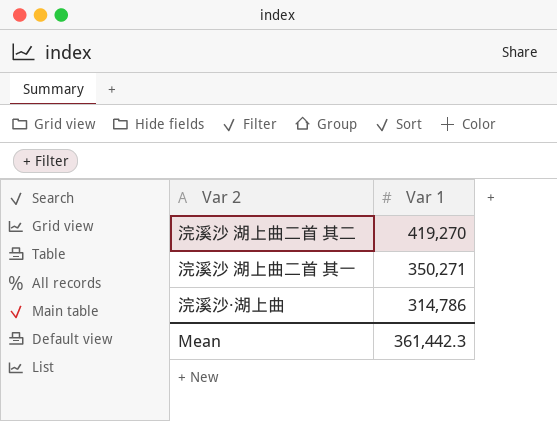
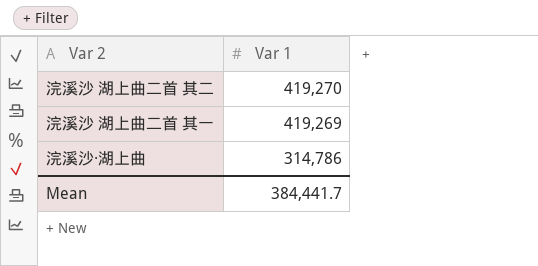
浣溪沙 湖上曲二首 其一 | Var 1: 350,271 -> 419,269
Mean | Var 1: 361,442.3 -> 384,441.7

